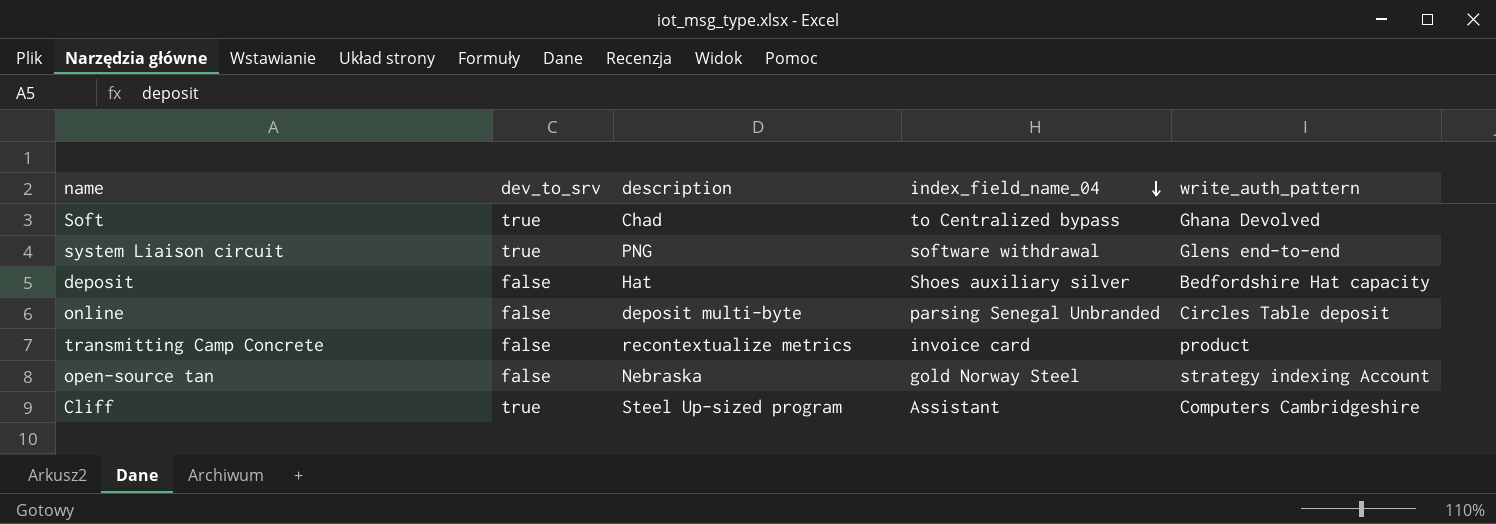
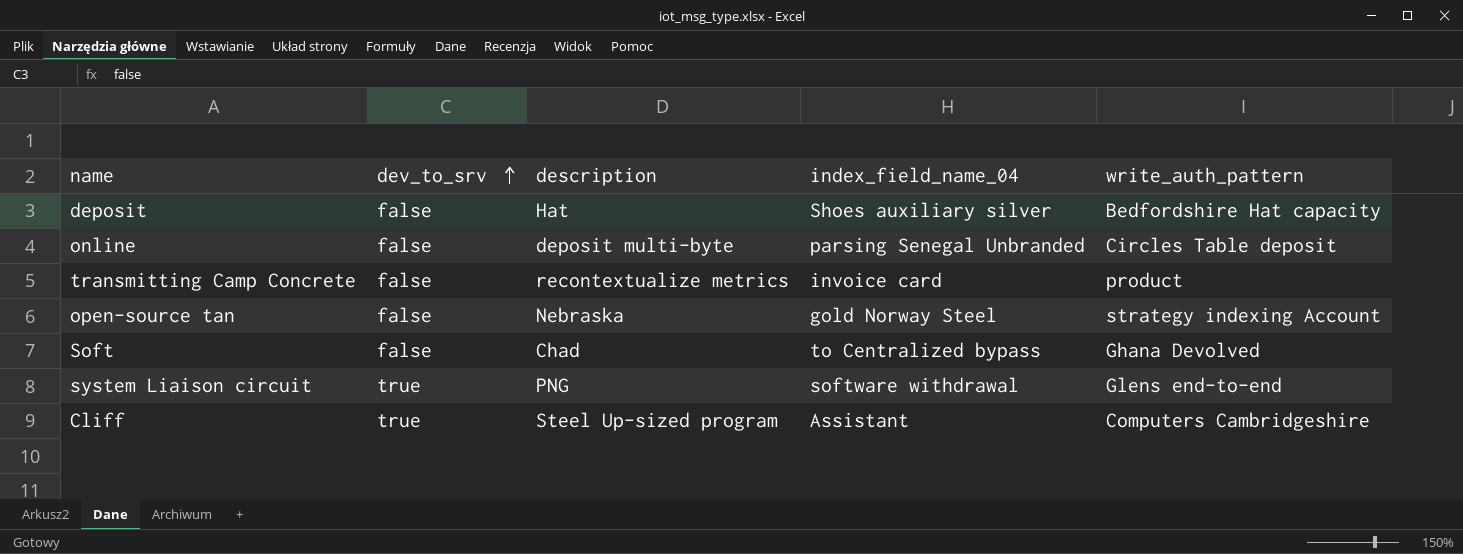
row order: index_field_name_04 descending -> dev_to_srv ascending
Soft | dev_to_srv: true -> false

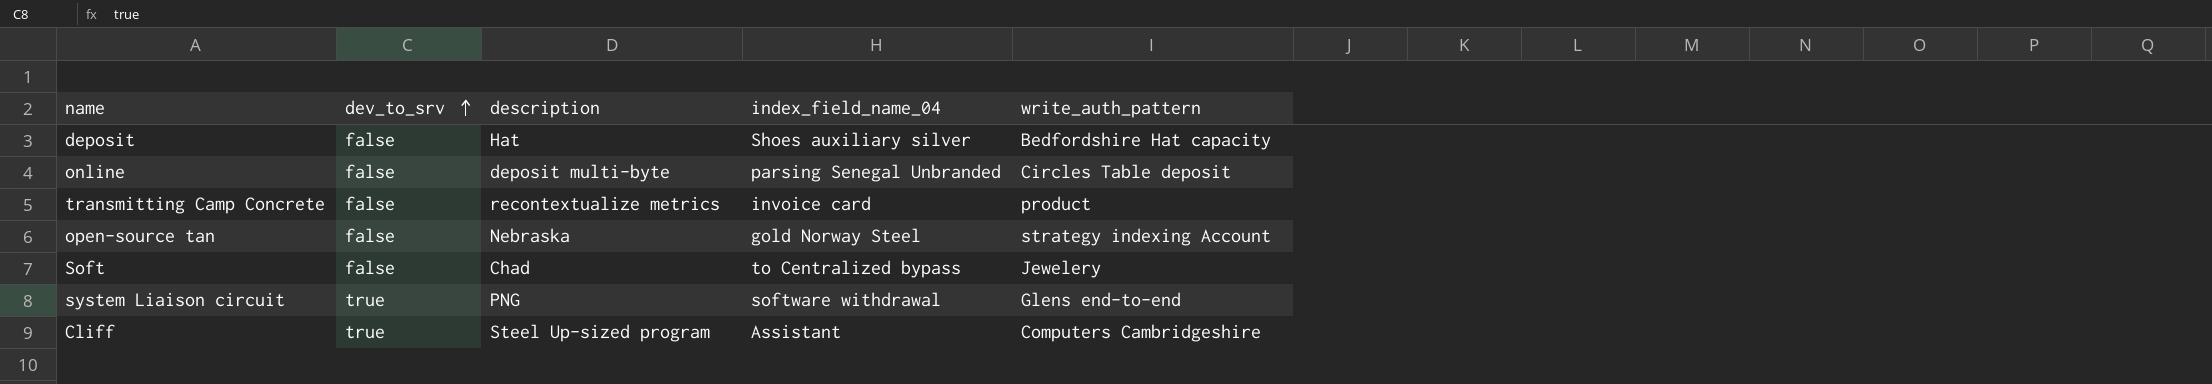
Soft | write_auth_pattern: Ghana Devolved -> Jewelery

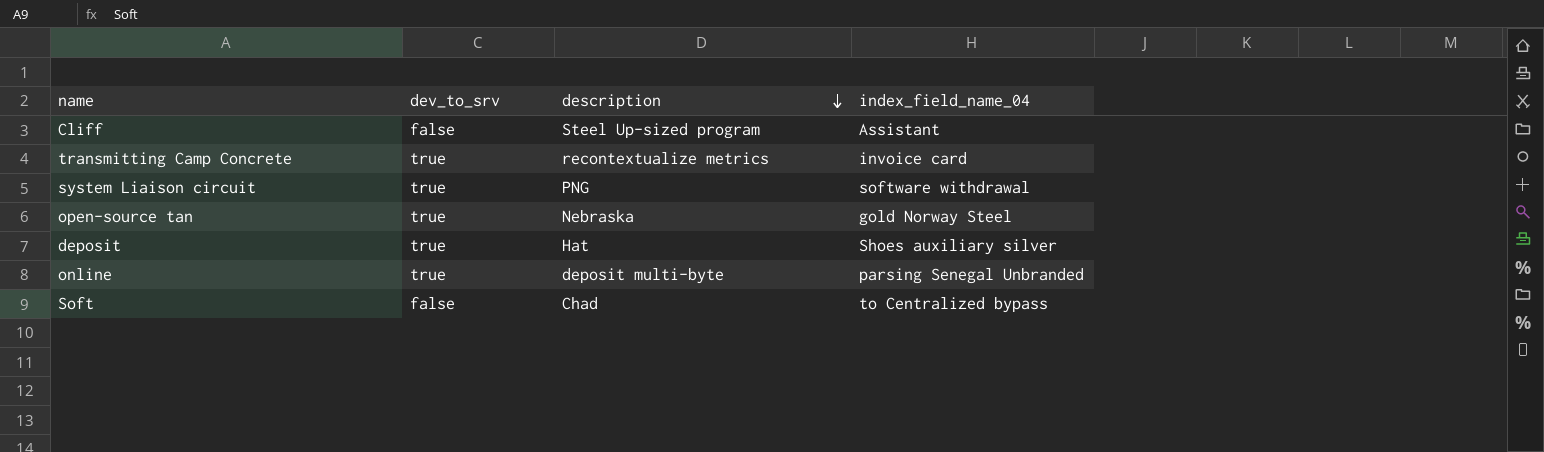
row order: dev_to_srv ascending -> description descending
column write_auth_pattern | position: 5 -> none
Cliff | dev_to_srv: true -> false
transmitting Camp Concrete | dev_to_srv: false -> true
open-source tan | dev_to_srv: false -> true
deposit | dev_to_srv: false -> true
online | dev_to_srv: false -> true

